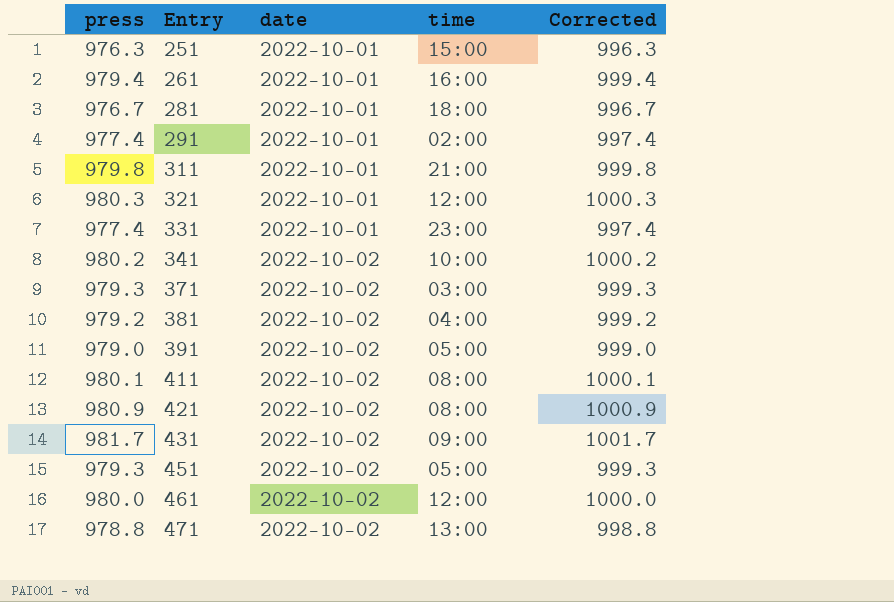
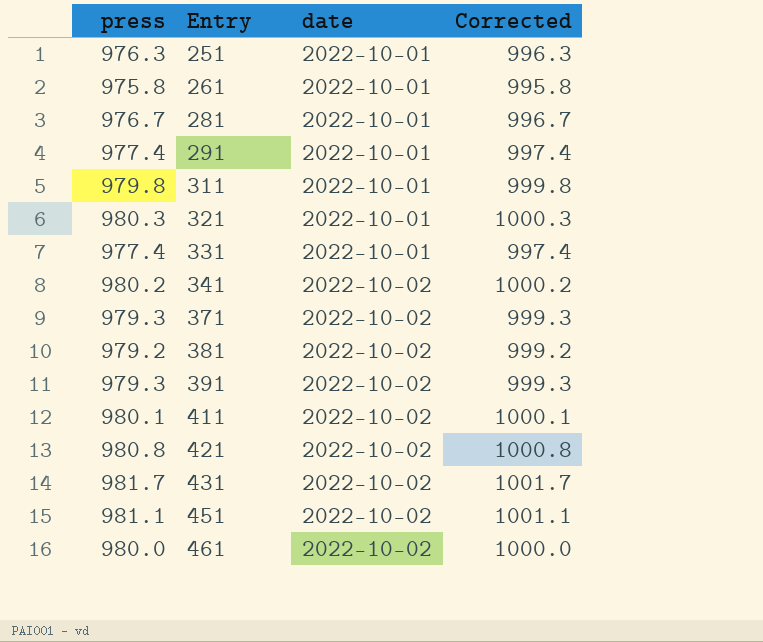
column time | position: 4 -> none
row 471: 978.8 | 2022-10-02 | 13:00 | 998.8 -> none
261 | press: 979.4 -> 975.8
261 | Corrected: 999.4 -> 995.8
391 | press: 979.0 -> 979.3
391 | Corrected: 999.0 -> 999.3
421 | press: 980.9 -> 980.8
421 | Corrected: 1000.9 -> 1000.8
451 | press: 979.3 -> 981.1
451 | Corrected: 999.3 -> 1001.1

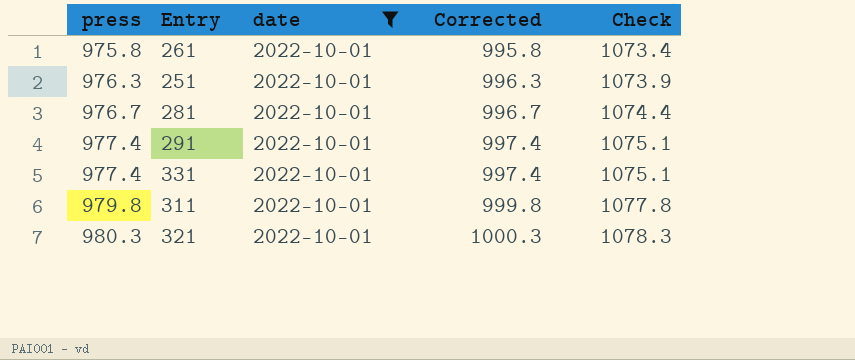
filter: none -> date = 2022-10-01
row order: Entry ascending -> press ascending
column Check | formula: none -> [press] * 1.1

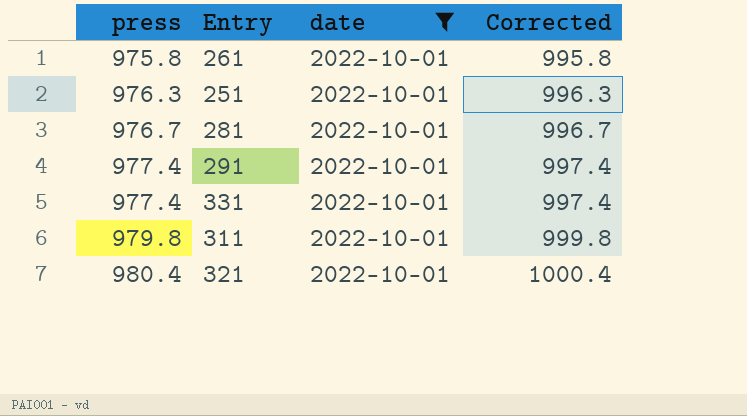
column Check | formula: [press] * 1.1 -> none
321 | press: 980.3 -> 980.4
321 | Corrected: 1000.3 -> 1000.4

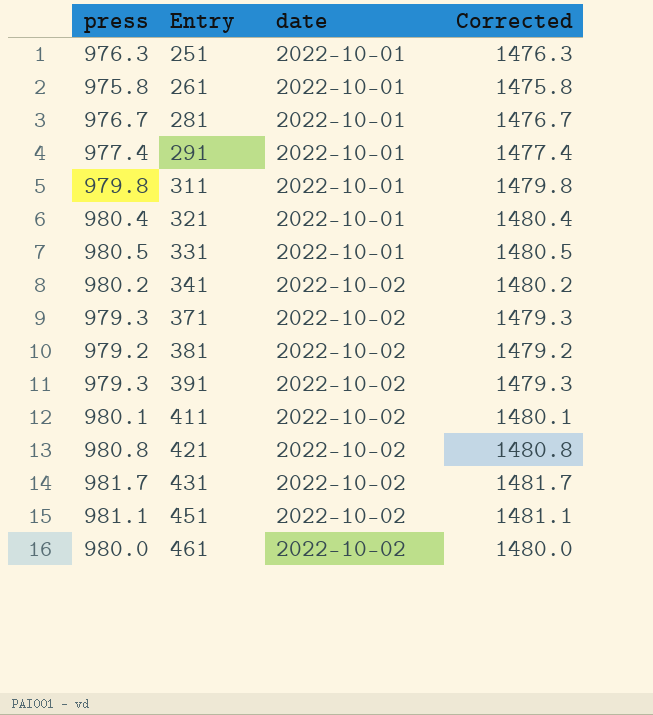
filter: date = 2022-10-01 -> none
row order: press ascending -> Entry ascending
column Corrected | formula: [press] + 20 -> [press] + 500
331 | press: 977.4 -> 980.5

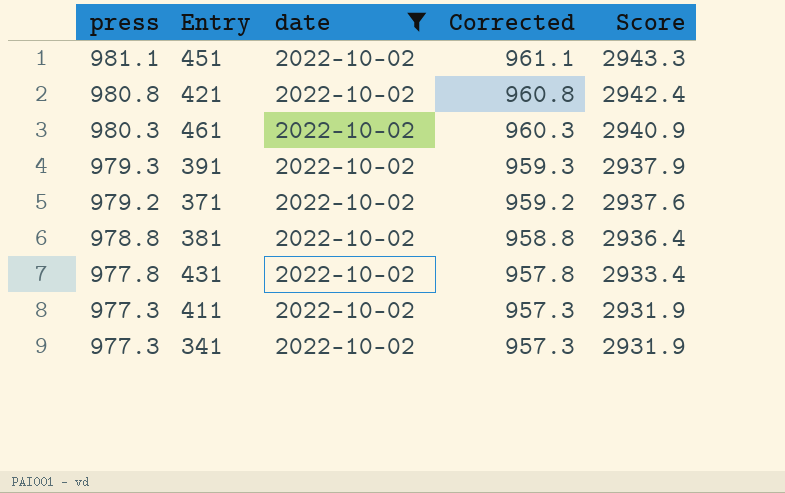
filter: none -> date = 2022-10-02
row order: Entry ascending -> press descending
column Corrected | formula: [press] + 500 -> [press] - 20
column Score | formula: none -> [press] * 3
461 | press: 980.0 -> 980.3
371 | press: 979.3 -> 979.2
381 | press: 979.2 -> 978.8
431 | press: 981.7 -> 977.8
411 | press: 980.1 -> 977.3
341 | press: 980.2 -> 977.3

